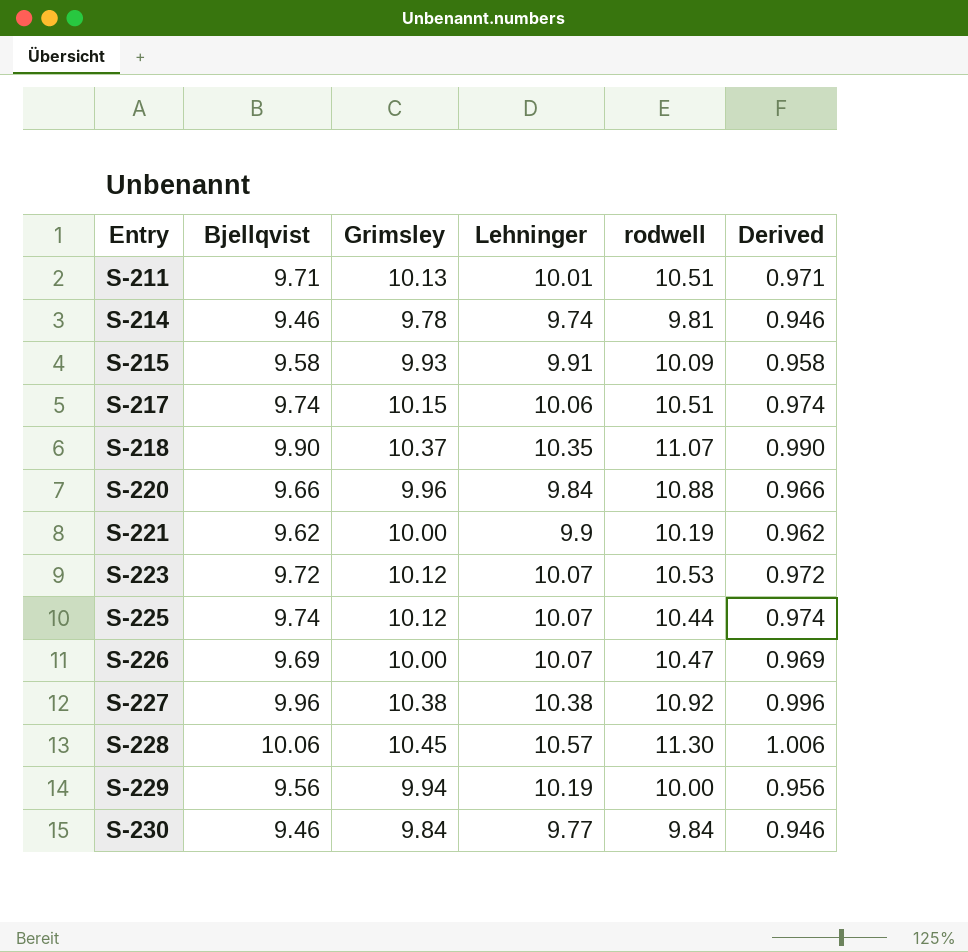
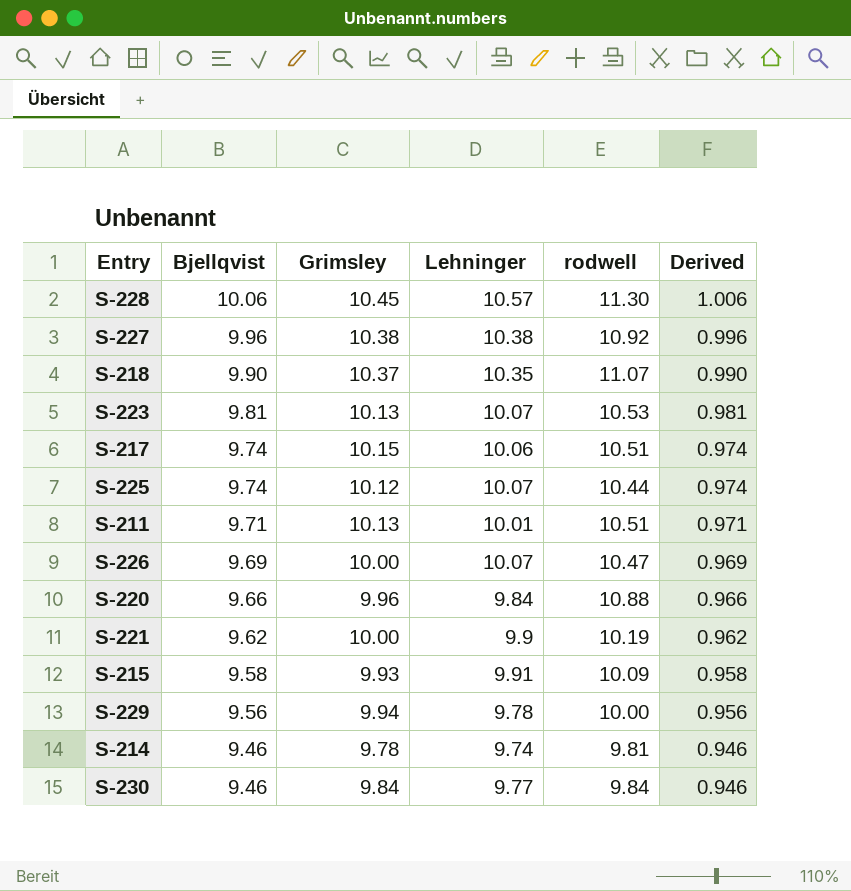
row order: Entry ascending -> Bjellqvist descending
S-223 | Bjellqvist: 9.72 -> 9.81
S-223 | Grimsley: 10.12 -> 10.13
S-223 | Derived: 0.972 -> 0.981
S-229 | Lehninger: 10.19 -> 9.78

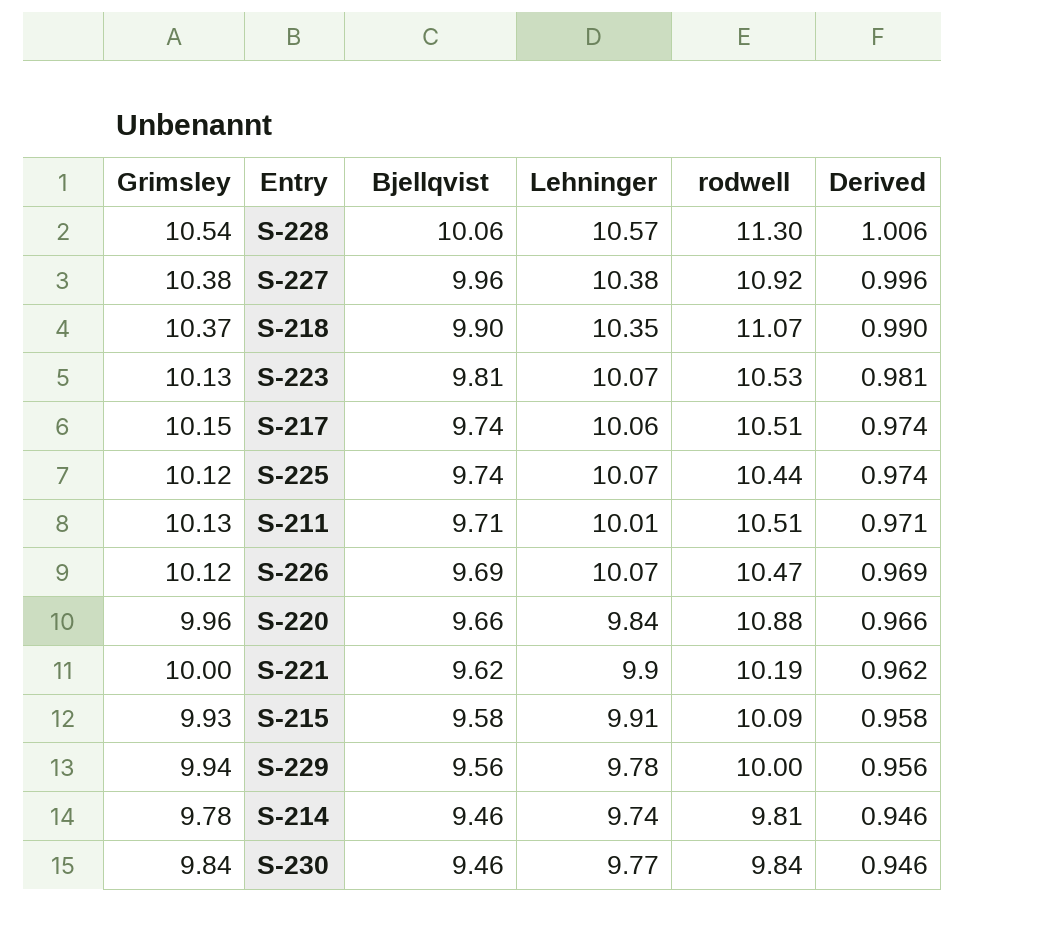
column Grimsley | position: 3 -> 1
S-228 | Grimsley: 10.45 -> 10.54
S-226 | Grimsley: 10.00 -> 10.12

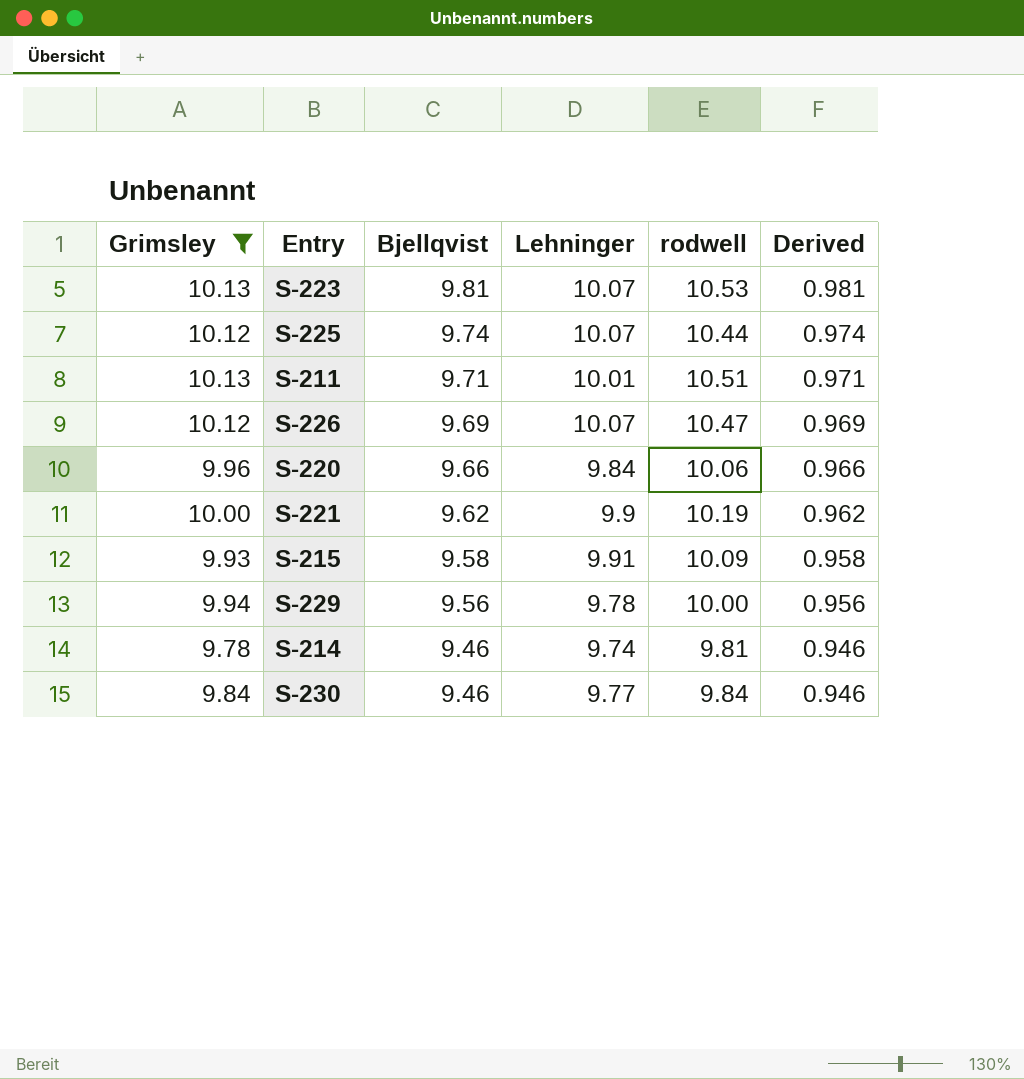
filter: none -> Grimsley <= 10.13
S-220 | rodwell: 10.88 -> 10.06

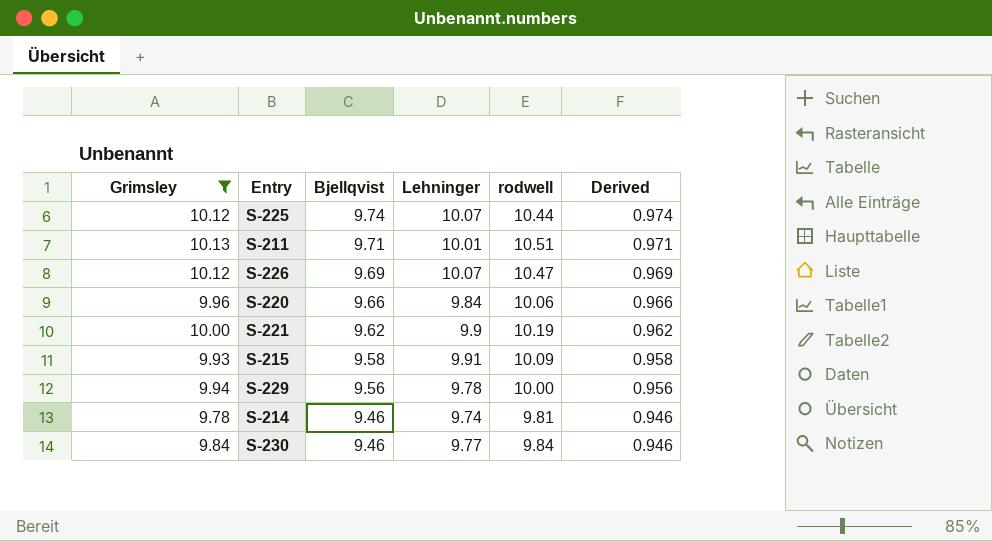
row S-223: 10.13 | 9.81 | 10.07 | 10.53 | 0.981 -> none

